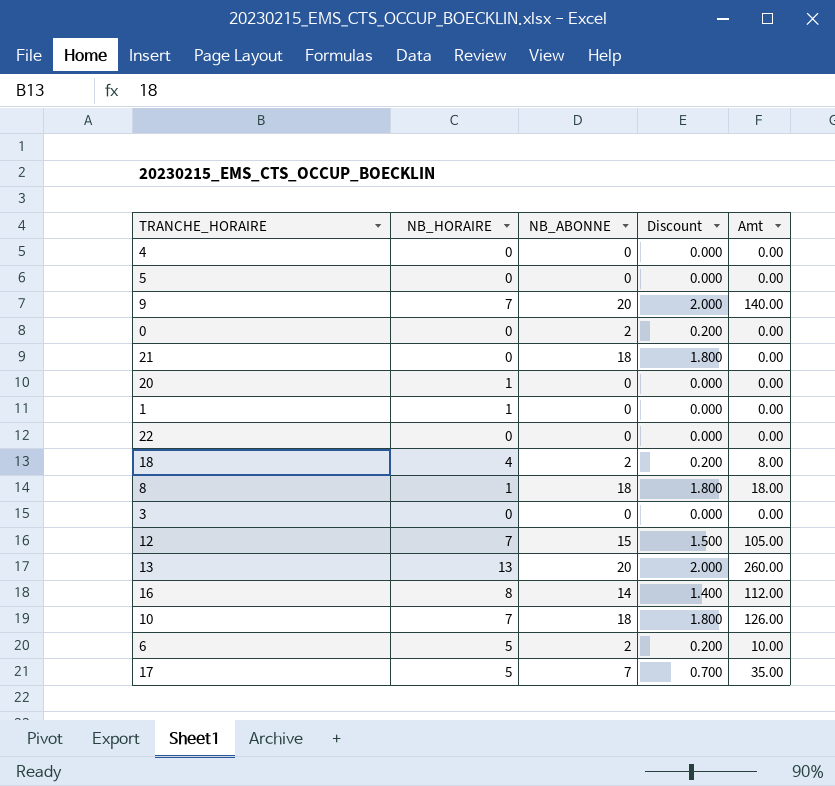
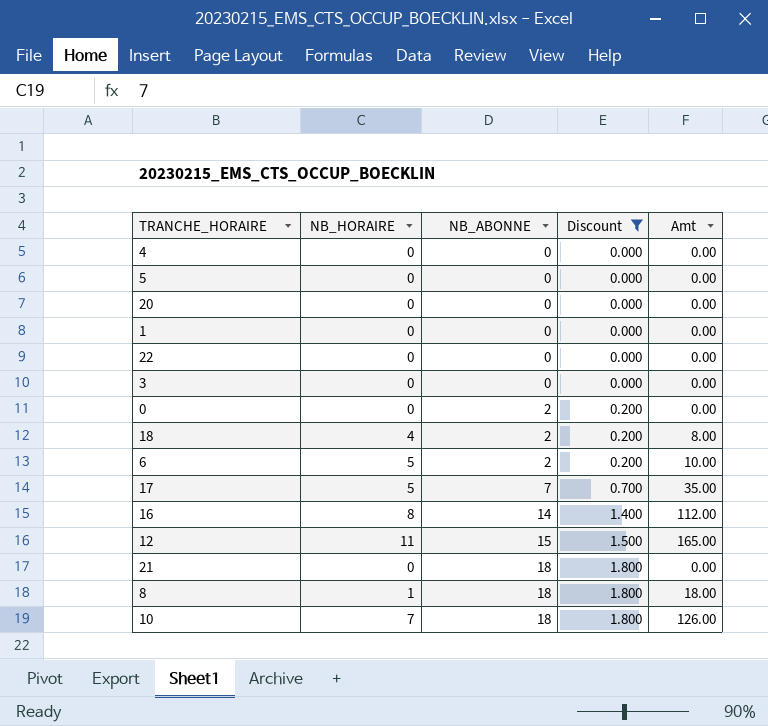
filter: none -> Discount != 2.000
row order: none -> NB_ABONNE ascending
20 | NB_HORAIRE: 1 -> 0
1 | NB_HORAIRE: 1 -> 0
12 | NB_HORAIRE: 7 -> 11
12 | Amt: 105.00 -> 165.00

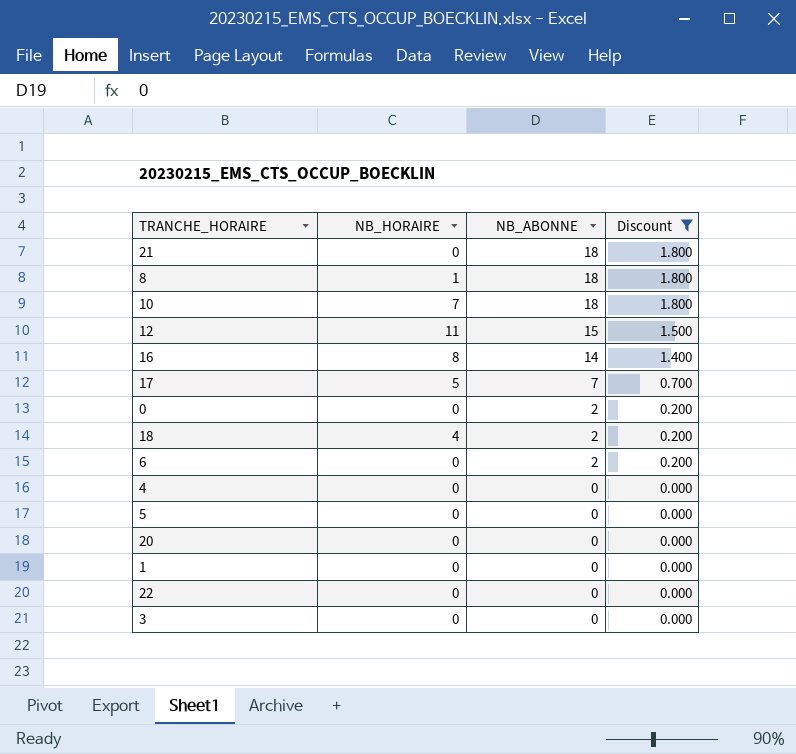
row order: NB_ABONNE ascending -> NB_ABONNE descending
column Amt | formula: [NB_HORAIRE] * [NB_ABONNE] -> none
6 | NB_HORAIRE: 5 -> 0

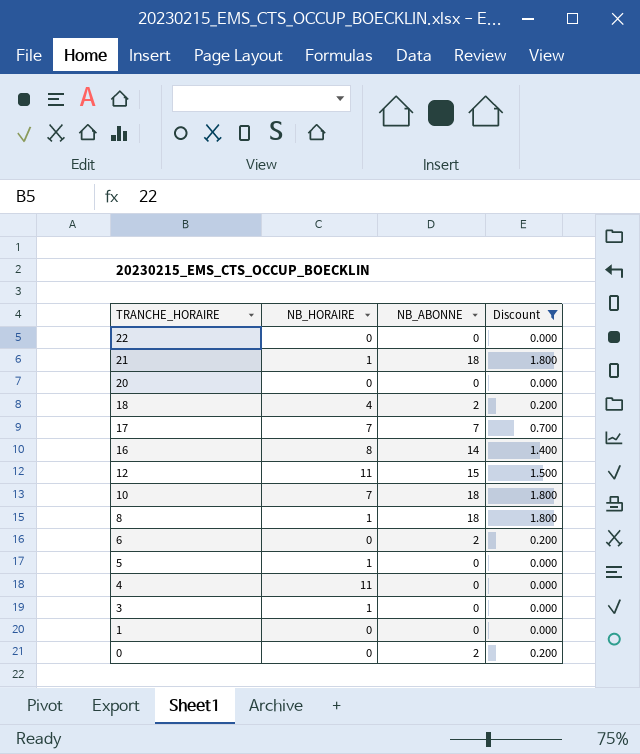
row order: NB_ABONNE descending -> TRANCHE_HORAIRE descending
21 | NB_HORAIRE: 0 -> 1
17 | NB_HORAIRE: 5 -> 7
5 | NB_HORAIRE: 0 -> 1
4 | NB_HORAIRE: 0 -> 11
3 | NB_HORAIRE: 0 -> 1

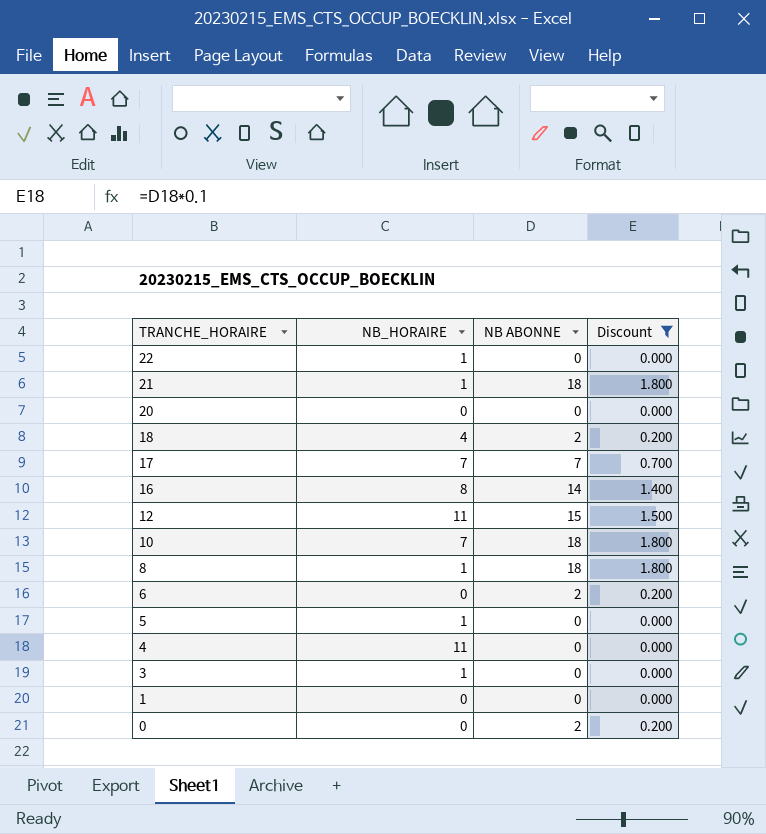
column name: NB_ABONNE -> NB ABONNE
22 | NB_HORAIRE: 0 -> 1

